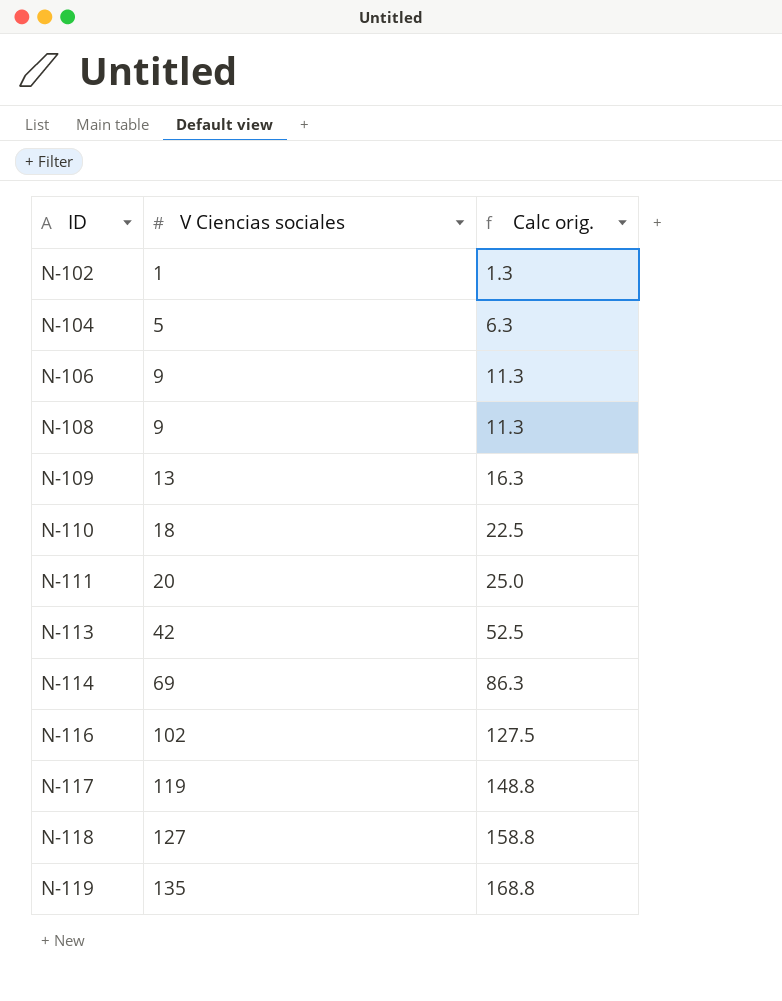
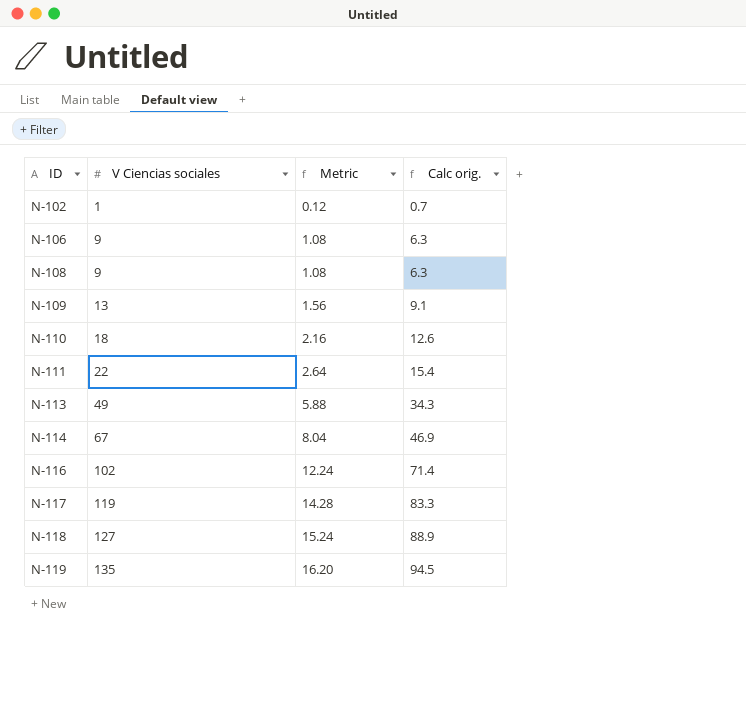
column Metric | formula: none -> [V Ciencias sociales] * 0.12
column Calc orig. | formula: [V Ciencias sociales] * 1.25 -> [V Ciencias sociales] * 0.7
row N-104: 5 | 6.3 -> none
N-111 | V Ciencias sociales: 20 -> 22
N-113 | V Ciencias sociales: 42 -> 49
N-114 | V Ciencias sociales: 69 -> 67

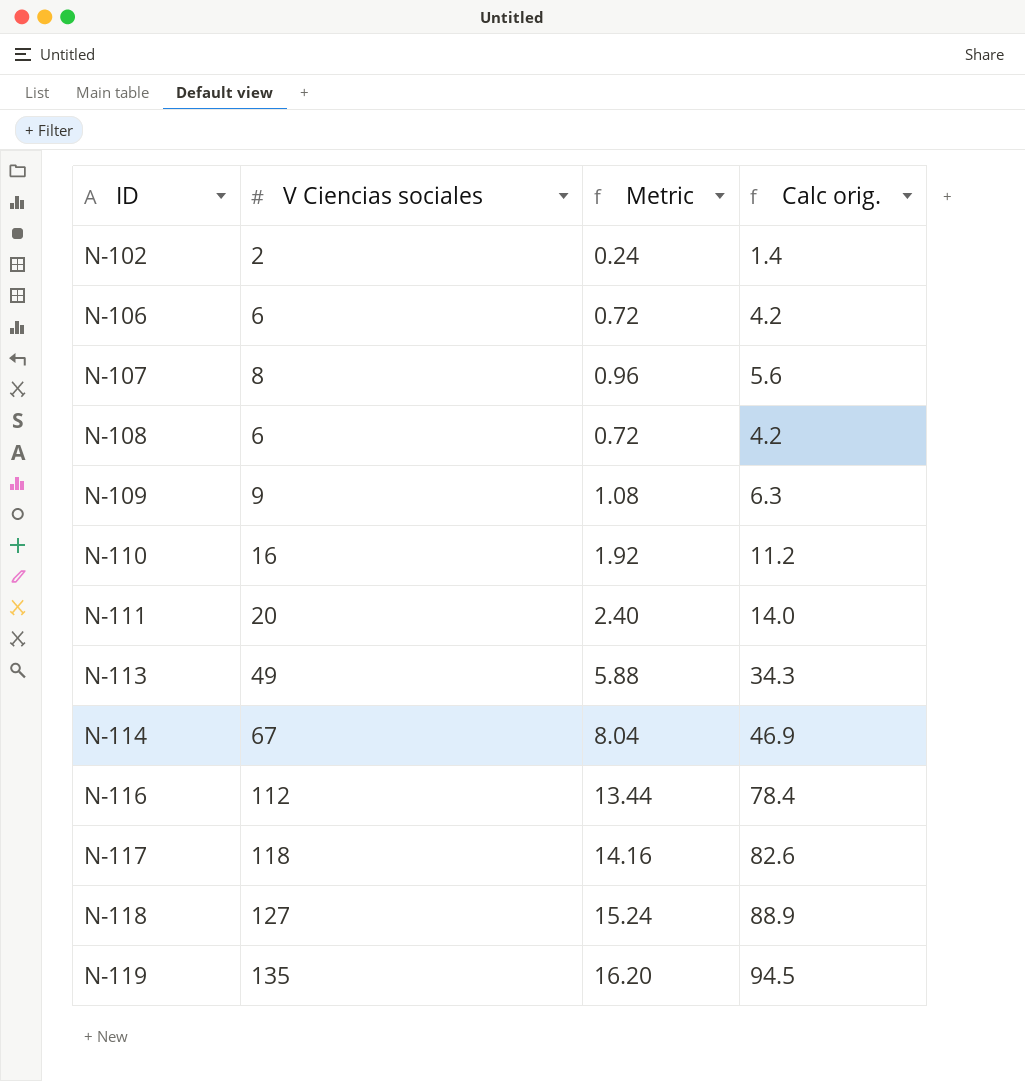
N-102 | V Ciencias sociales: 1 -> 2
N-102 | Metric: 0.12 -> 0.24
N-102 | Calc orig.: 0.7 -> 1.4
N-106 | V Ciencias sociales: 9 -> 6
N-106 | Metric: 1.08 -> 0.72
N-106 | Calc orig.: 6.3 -> 4.2
row N-107: none -> 8 | 0.96 | 5.6
N-108 | V Ciencias sociales: 9 -> 6
N-108 | Metric: 1.08 -> 0.72
N-108 | Calc orig.: 6.3 -> 4.2
N-109 | V Ciencias sociales: 13 -> 9
N-109 | Metric: 1.56 -> 1.08
N-109 | Calc orig.: 9.1 -> 6.3
N-110 | V Ciencias sociales: 18 -> 16
N-110 | Metric: 2.16 -> 1.92
N-110 | Calc orig.: 12.6 -> 11.2
N-111 | V Ciencias sociales: 22 -> 20
N-111 | Metric: 2.64 -> 2.40
N-111 | Calc orig.: 15.4 -> 14.0
N-116 | V Ciencias sociales: 102 -> 112
N-116 | Metric: 12.24 -> 13.44
N-116 | Calc orig.: 71.4 -> 78.4
N-117 | V Ciencias sociales: 119 -> 118
N-117 | Metric: 14.28 -> 14.16
N-117 | Calc orig.: 83.3 -> 82.6

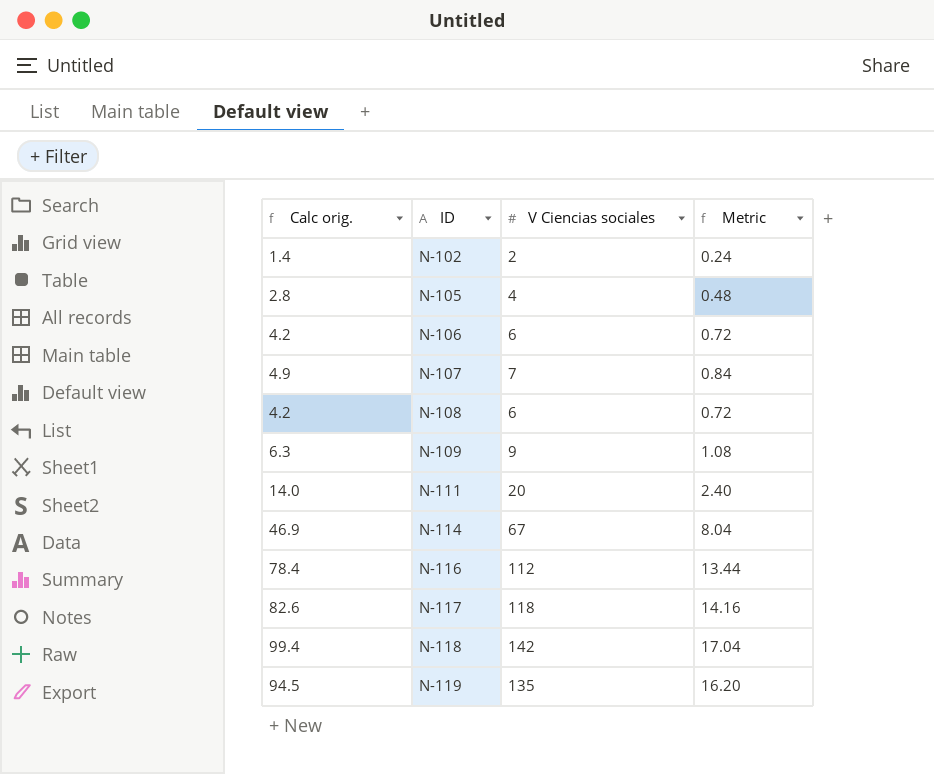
column Calc orig. | position: 4 -> 1
row N-110: 16 | 1.92 | 11.2 -> none
row N-113: 49 | 5.88 | 34.3 -> none
row N-105: none -> 2.8 | 4 | 0.48
N-107 | Calc orig.: 5.6 -> 4.9
N-107 | V Ciencias sociales: 8 -> 7
N-107 | Metric: 0.96 -> 0.84
N-118 | Calc orig.: 88.9 -> 99.4
N-118 | V Ciencias sociales: 127 -> 142
N-118 | Metric: 15.24 -> 17.04

